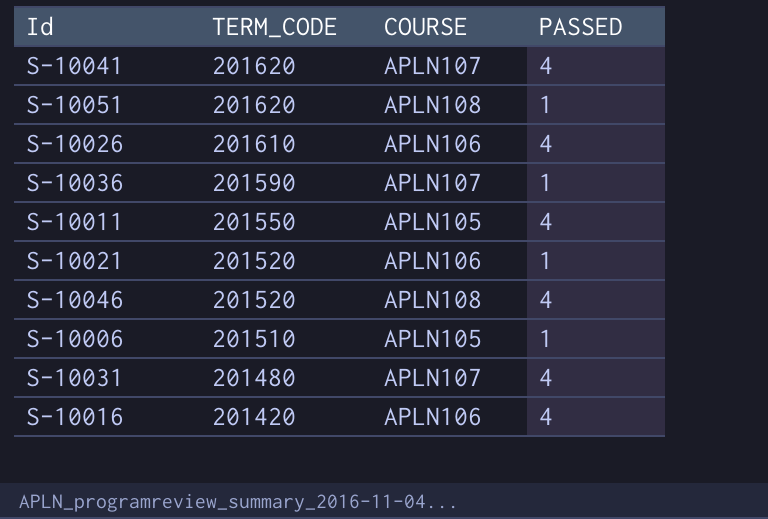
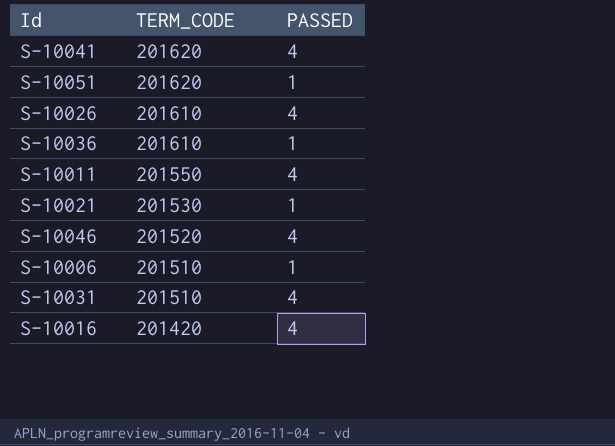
column COURSE | position: 3 -> none
S-10036 | TERM_CODE: 201590 -> 201610
S-10021 | TERM_CODE: 201520 -> 201530
S-10031 | TERM_CODE: 201480 -> 201510

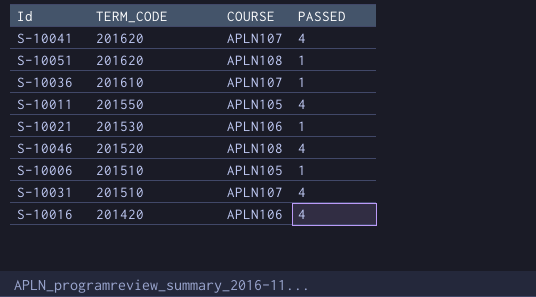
column COURSE | position: none -> 3
row S-10026: 201610 | 4 -> none

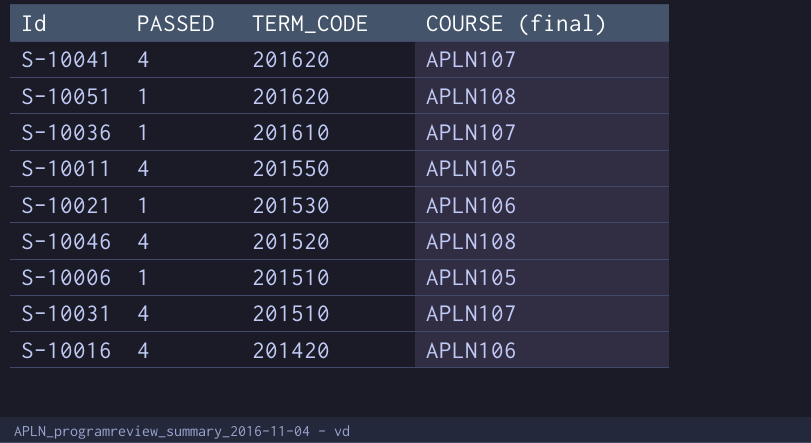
column PASSED | position: 4 -> 2
column name: COURSE -> COURSE (final)

